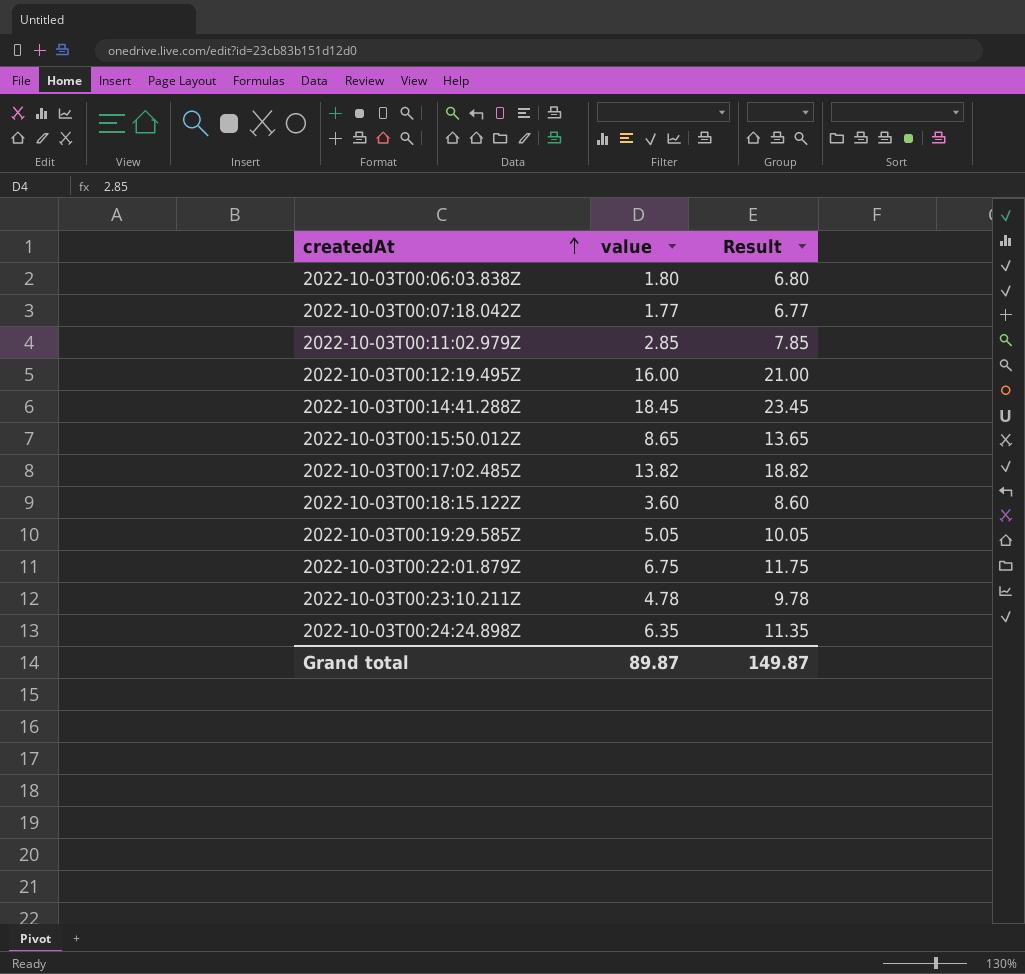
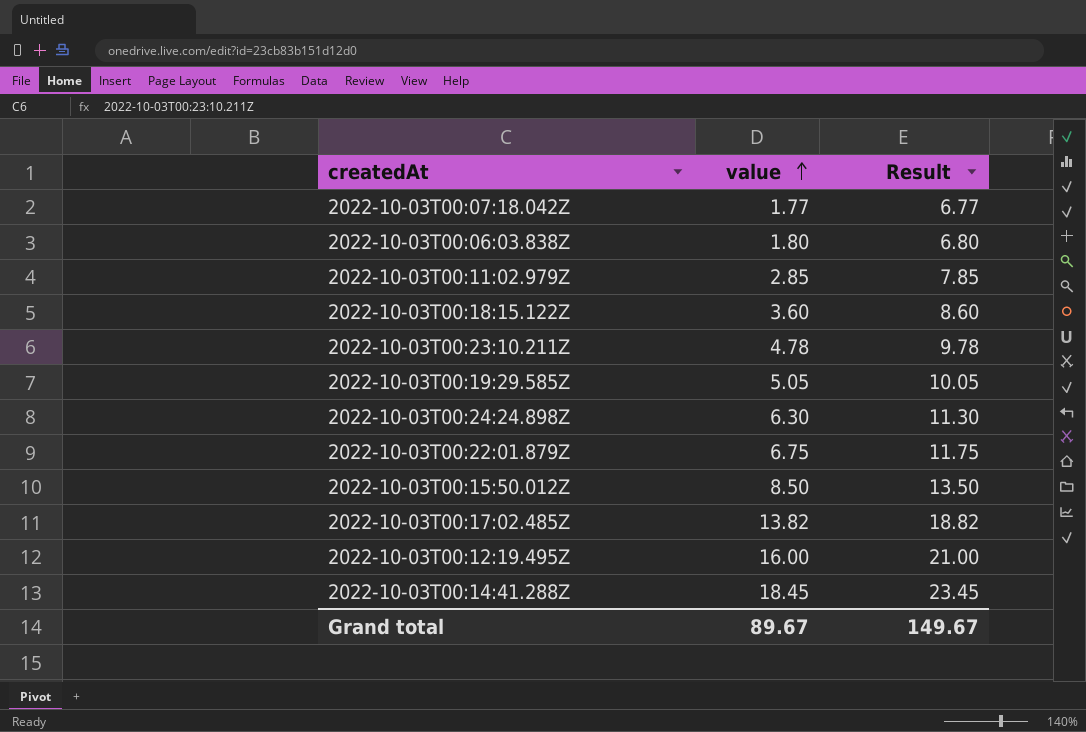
row order: createdAt ascending -> value ascending
2022-10-03T00:24:24.898Z | value: 6.35 -> 6.30
2022-10-03T00:24:24.898Z | Result: 11.35 -> 11.30
2022-10-03T00:15:50.012Z | value: 8.65 -> 8.50
2022-10-03T00:15:50.012Z | Result: 13.65 -> 13.50
Grand total | value: 89.87 -> 89.67
Grand total | Result: 149.87 -> 149.67

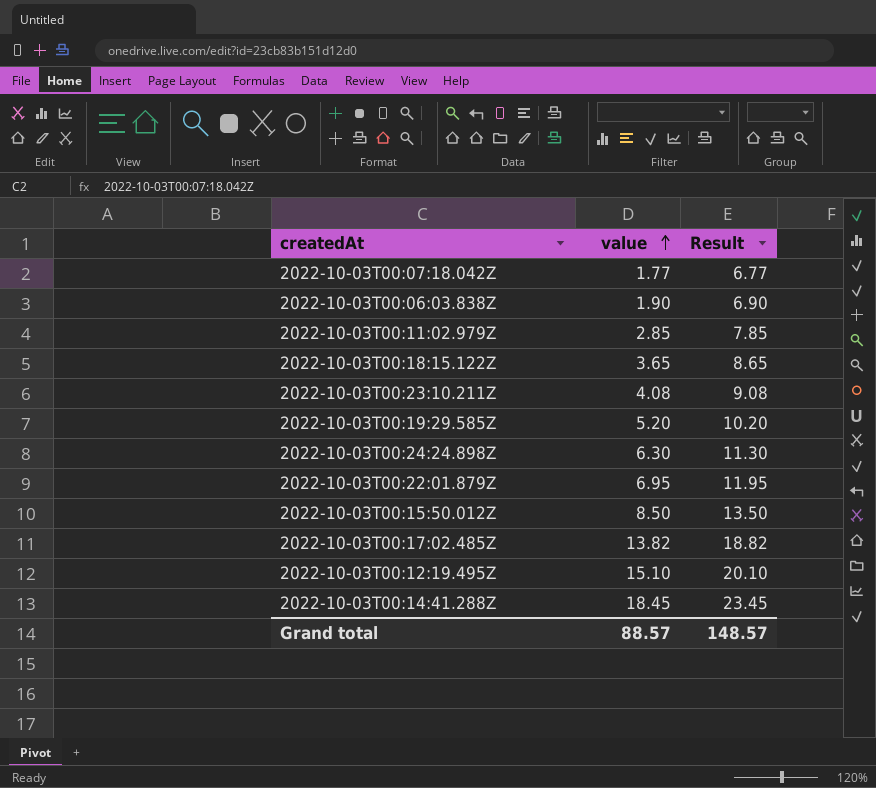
2022-10-03T00:06:03.838Z | value: 1.80 -> 1.90
2022-10-03T00:06:03.838Z | Result: 6.80 -> 6.90
2022-10-03T00:18:15.122Z | value: 3.60 -> 3.65
2022-10-03T00:18:15.122Z | Result: 8.60 -> 8.65
2022-10-03T00:23:10.211Z | value: 4.78 -> 4.08
2022-10-03T00:23:10.211Z | Result: 9.78 -> 9.08
2022-10-03T00:19:29.585Z | value: 5.05 -> 5.20
2022-10-03T00:19:29.585Z | Result: 10.05 -> 10.20
2022-10-03T00:22:01.879Z | value: 6.75 -> 6.95
2022-10-03T00:22:01.879Z | Result: 11.75 -> 11.95
2022-10-03T00:12:19.495Z | value: 16.00 -> 15.10
2022-10-03T00:12:19.495Z | Result: 21.00 -> 20.10
Grand total | value: 89.67 -> 88.57
Grand total | Result: 149.67 -> 148.57

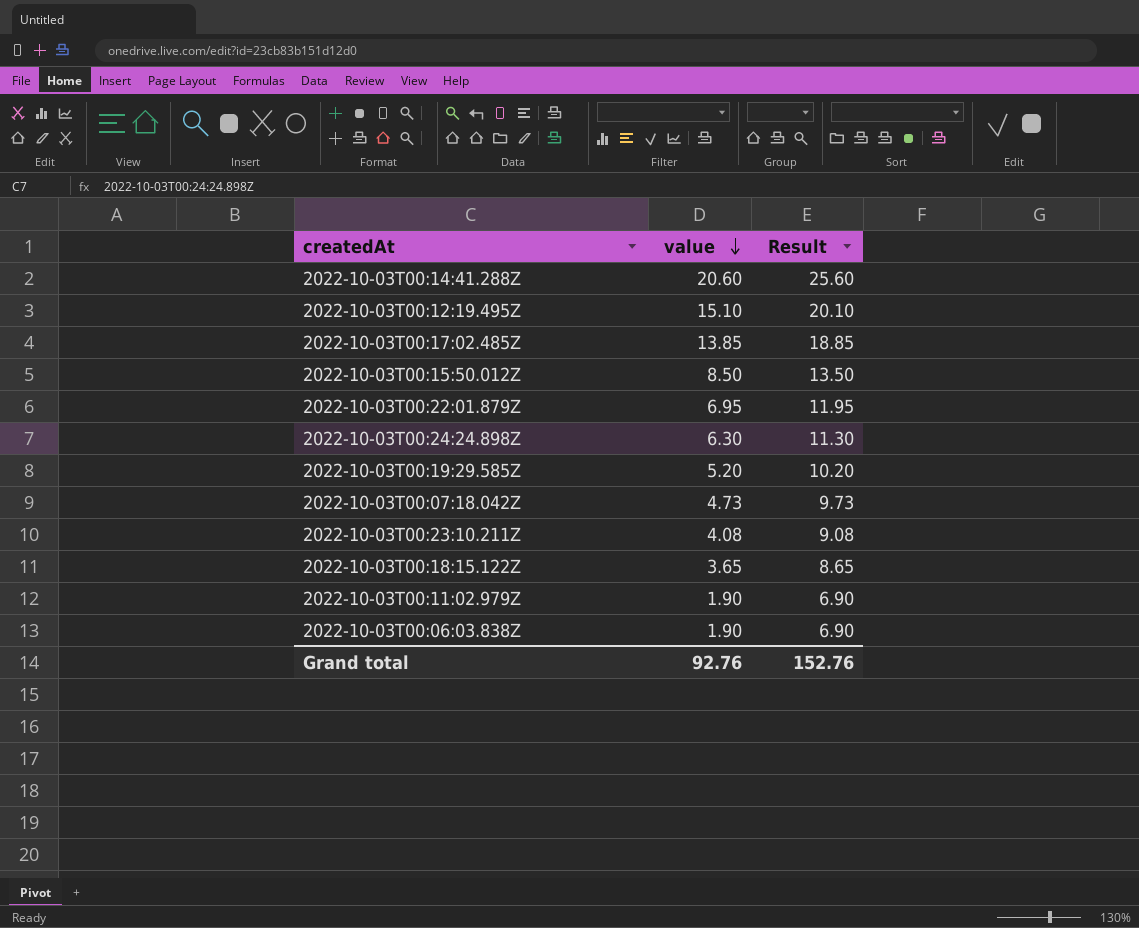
row order: value ascending -> value descending
2022-10-03T00:14:41.288Z | value: 18.45 -> 20.60
2022-10-03T00:14:41.288Z | Result: 23.45 -> 25.60
2022-10-03T00:17:02.485Z | value: 13.82 -> 13.85
2022-10-03T00:17:02.485Z | Result: 18.82 -> 18.85
2022-10-03T00:07:18.042Z | value: 1.77 -> 4.73
2022-10-03T00:07:18.042Z | Result: 6.77 -> 9.73
2022-10-03T00:11:02.979Z | value: 2.85 -> 1.90
2022-10-03T00:11:02.979Z | Result: 7.85 -> 6.90
Grand total | value: 88.57 -> 92.76
Grand total | Result: 148.57 -> 152.76

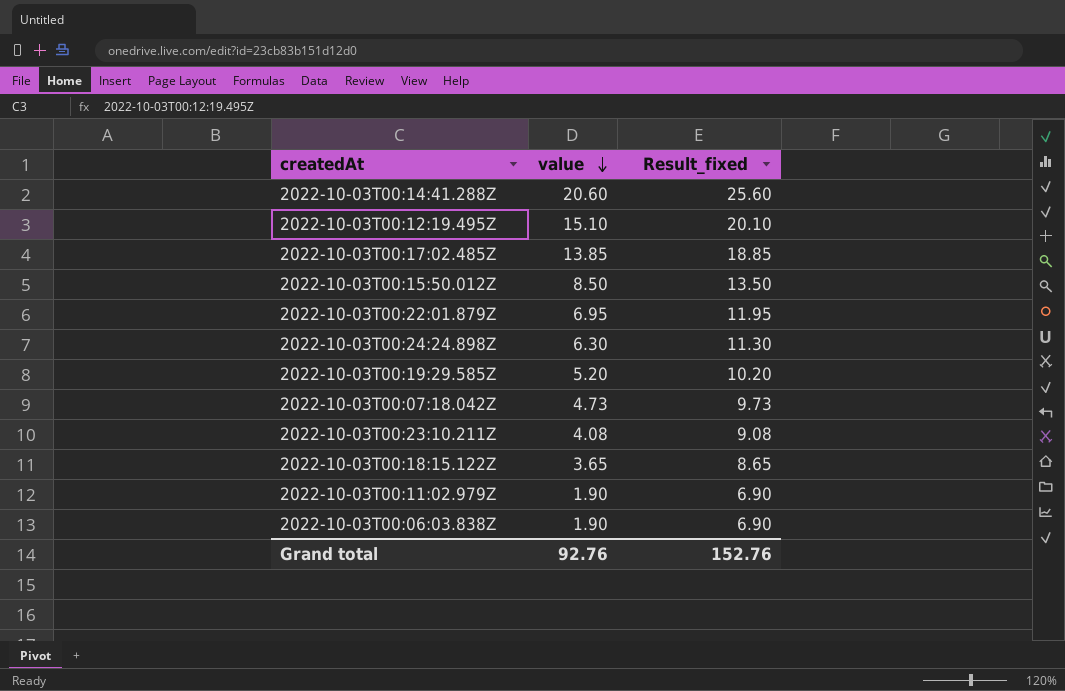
column name: Result -> Result_fixed

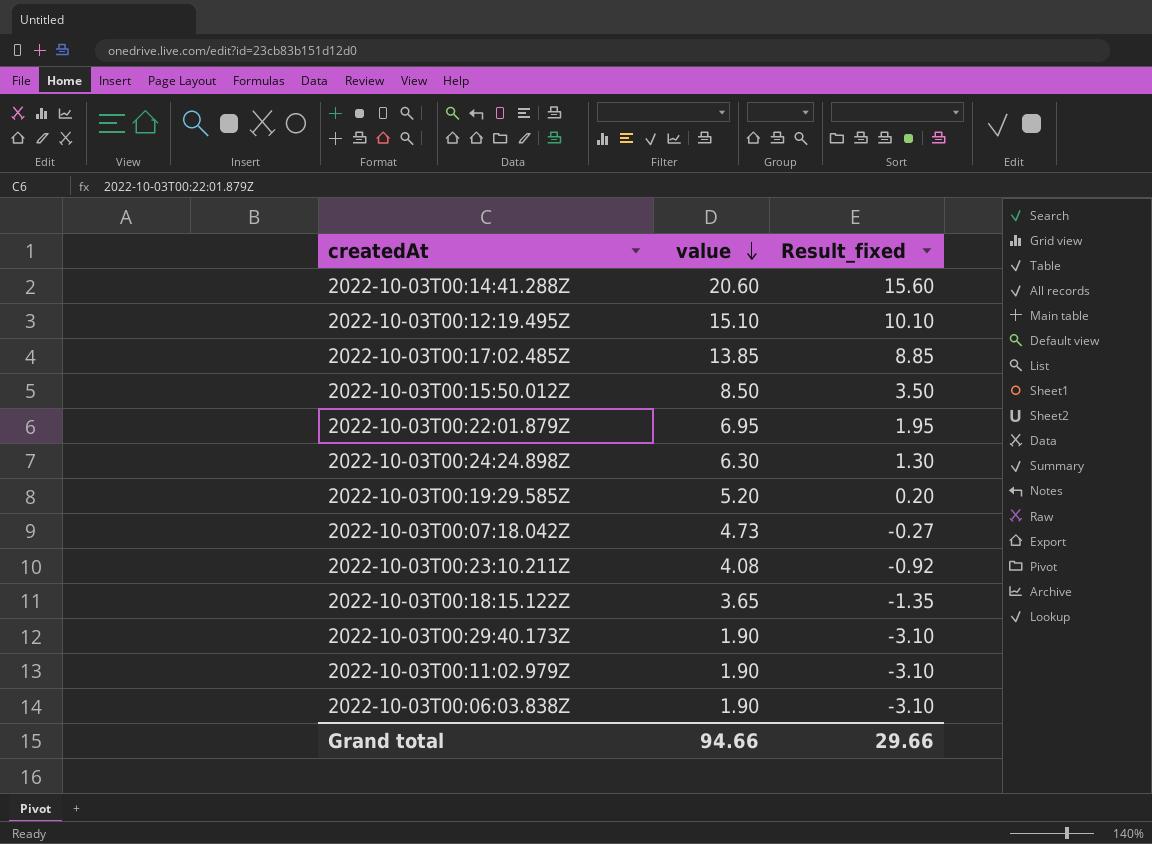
column Result_fixed | formula: [value] + 5 -> [value] - 5
row 2022-10-03T00:29:40.173Z: none -> 1.90 | -3.10
Grand total | value: 92.76 -> 94.66
Grand total | Result_fixed: 152.76 -> 29.66

